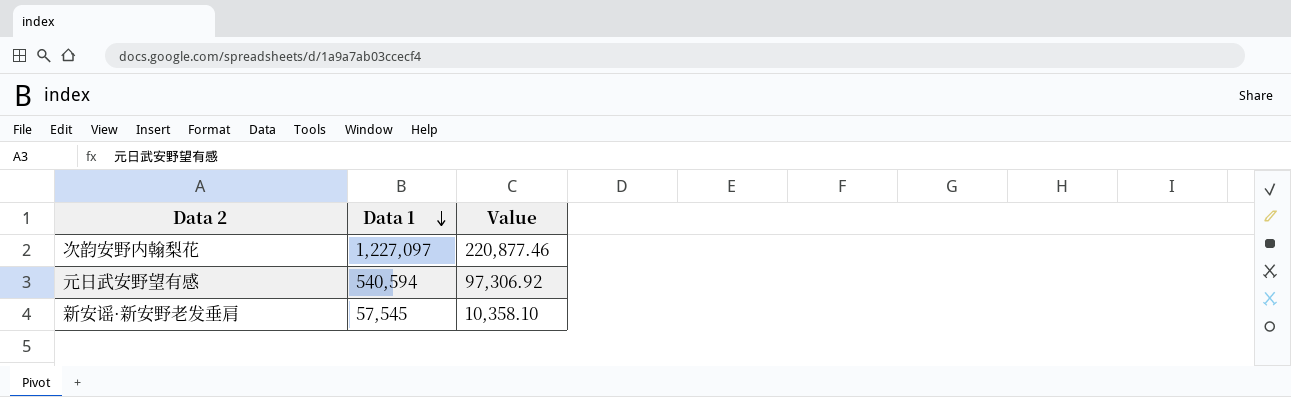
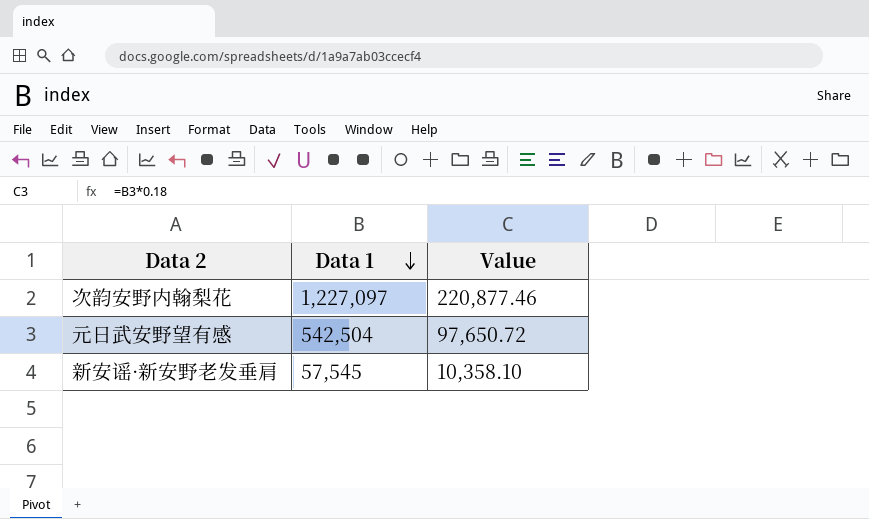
元日武安野望有感 | Data 1: 540,594 -> 542,504
元日武安野望有感 | Value: 97,306.92 -> 97,650.72

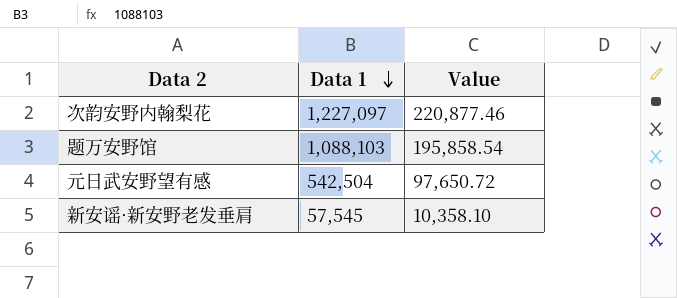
row 题万安野馆: none -> 1,088,103 | 195,858.54

